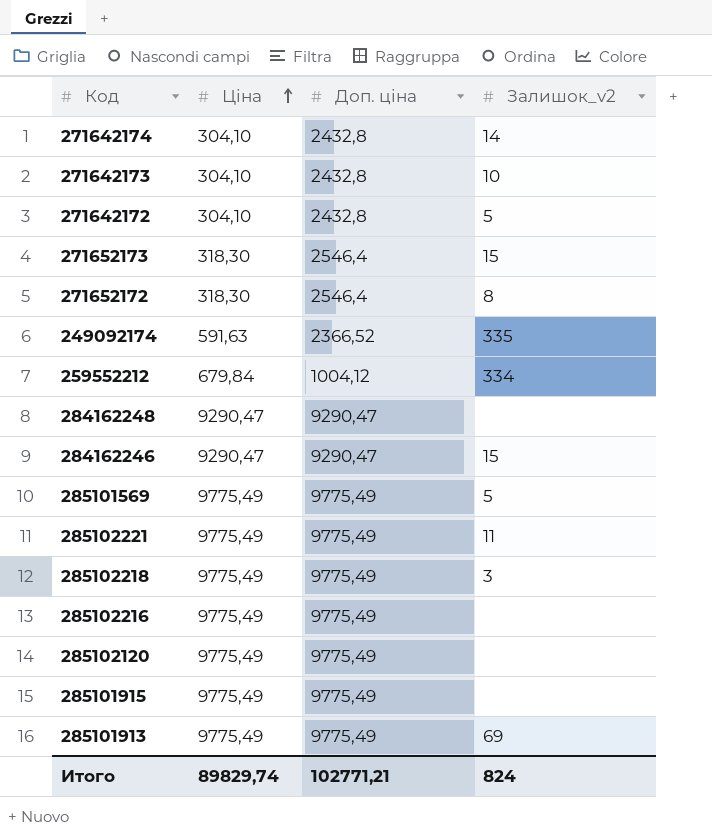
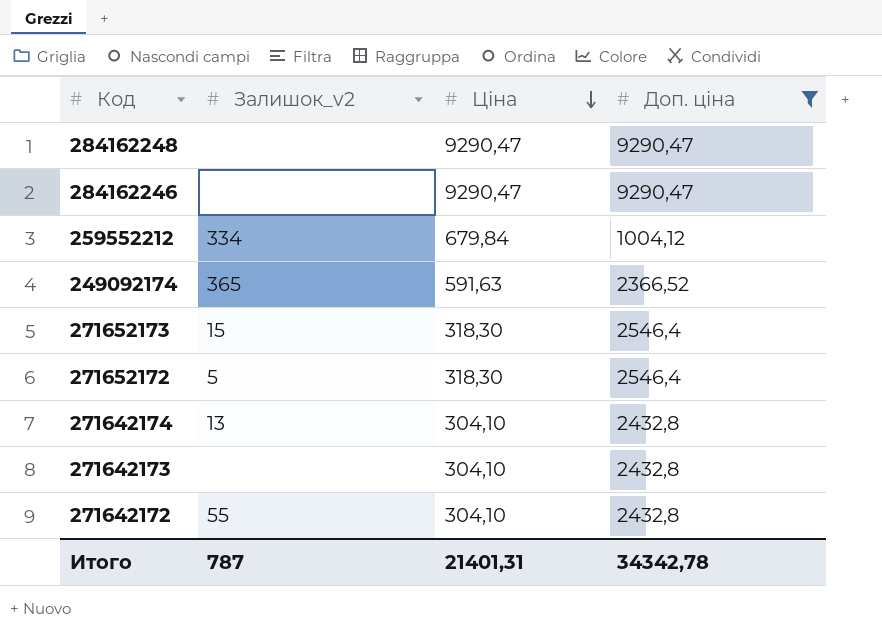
filter: none -> Доп. ціна != 9775,49
row order: Ціна ascending -> Ціна descending
column Залишок_v2 | position: 4 -> 2
284162246 | Залишок_v2: 15 -> none
249092174 | Залишок_v2: 335 -> 365
271652172 | Залишок_v2: 8 -> 5
271642174 | Залишок_v2: 14 -> 13
271642173 | Залишок_v2: 10 -> none
271642172 | Залишок_v2: 5 -> 55
Итого | Залишок_v2: 824 -> 787
Итого | Ціна: 89829,74 -> 21401,31
Итого | Доп. ціна: 102771,21 -> 34342,78

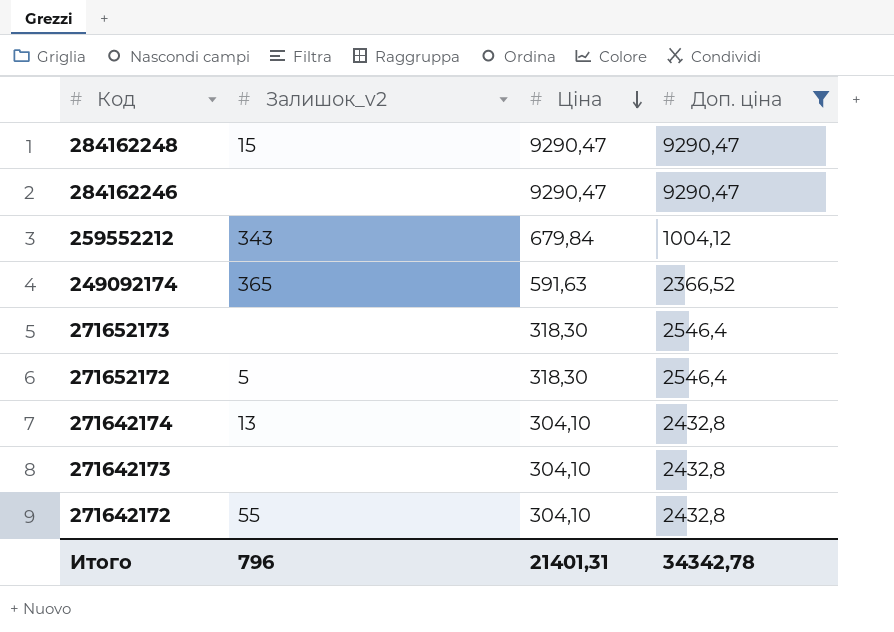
284162248 | Залишок_v2: none -> 15
259552212 | Залишок_v2: 334 -> 343
271652173 | Залишок_v2: 15 -> none
Итого | Залишок_v2: 787 -> 796

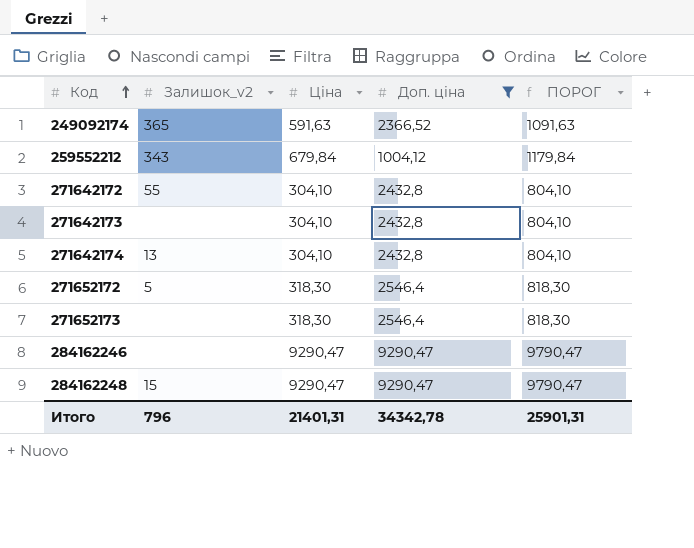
row order: Ціна descending -> Код ascending
column ПОРОГ | formula: none -> [Ціна] + 500

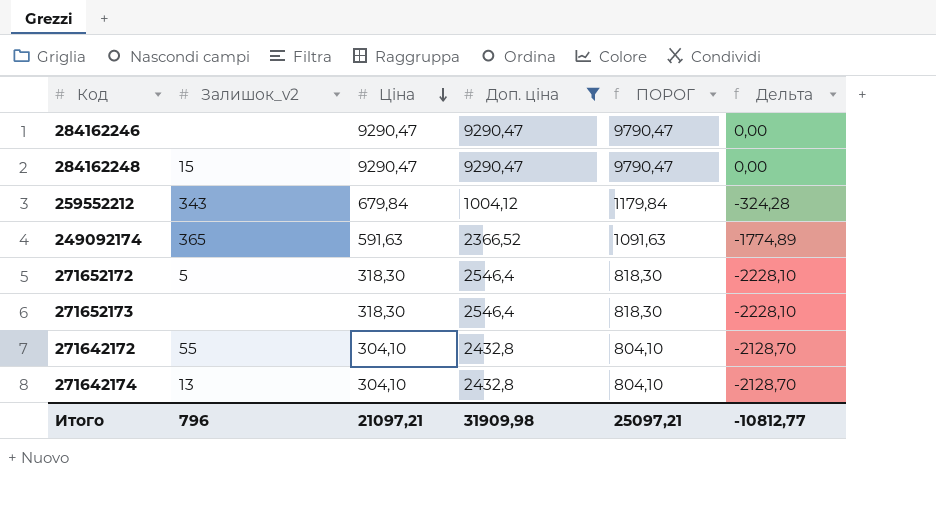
row order: Код ascending -> Ціна descending
column Дельта | formula: none -> [Ціна] - [Доп. ціна]
row 271642173: none | 304,10 | 2432,8 | 804,10 -> none
Итого | Ціна: 21401,31 -> 21097,21
Итого | Доп. ціна: 34342,78 -> 31909,98
Итого | ПОРОГ: 25901,31 -> 25097,21

